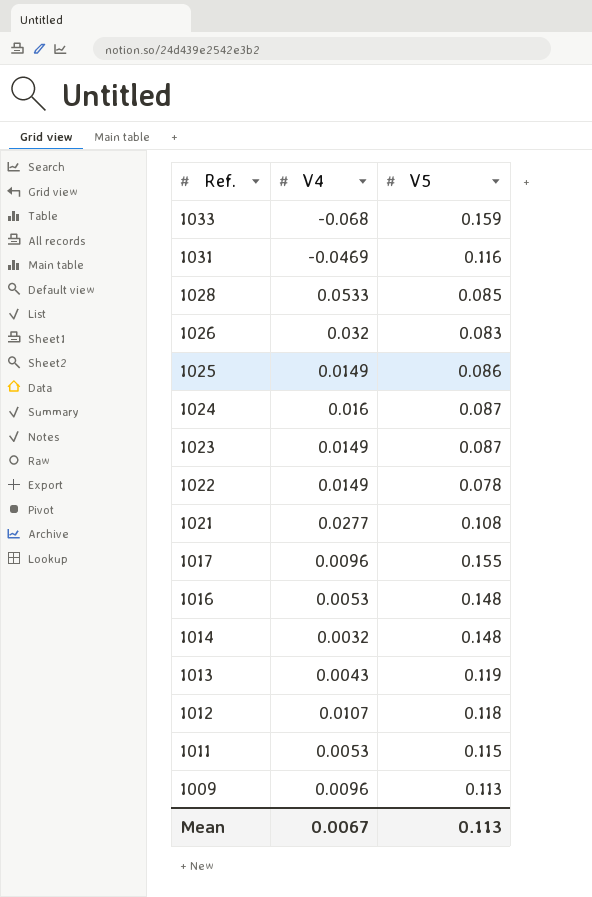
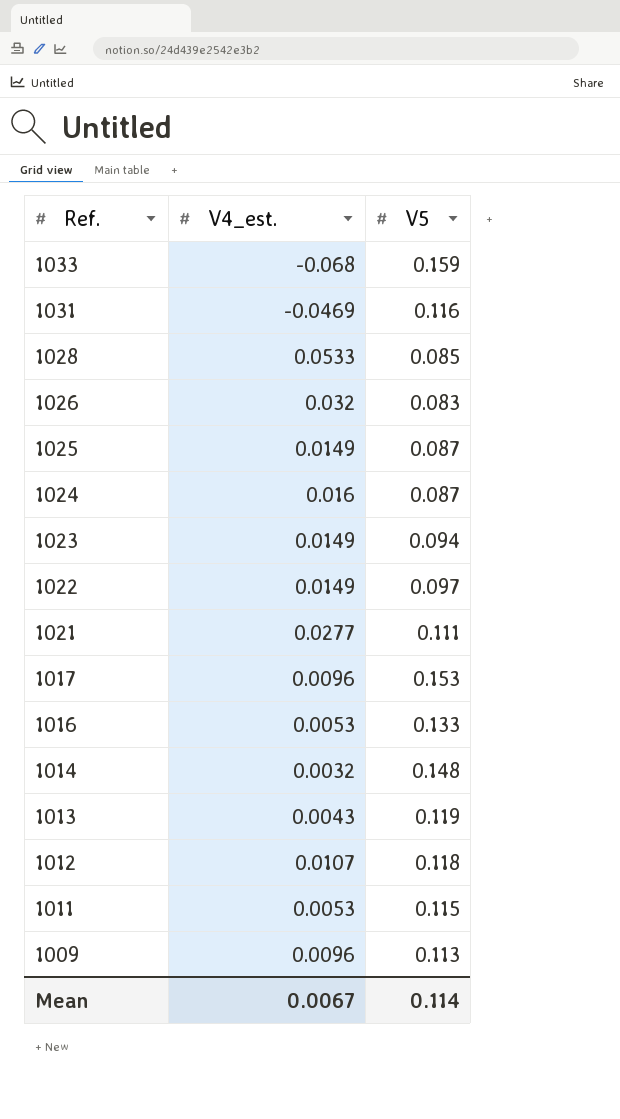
column name: V4 -> V4_est.
1025 | V5: 0.086 -> 0.087
1023 | V5: 0.087 -> 0.094
1022 | V5: 0.078 -> 0.097
1021 | V5: 0.108 -> 0.111
1017 | V5: 0.155 -> 0.153
1016 | V5: 0.148 -> 0.133
Mean | V5: 0.113 -> 0.114

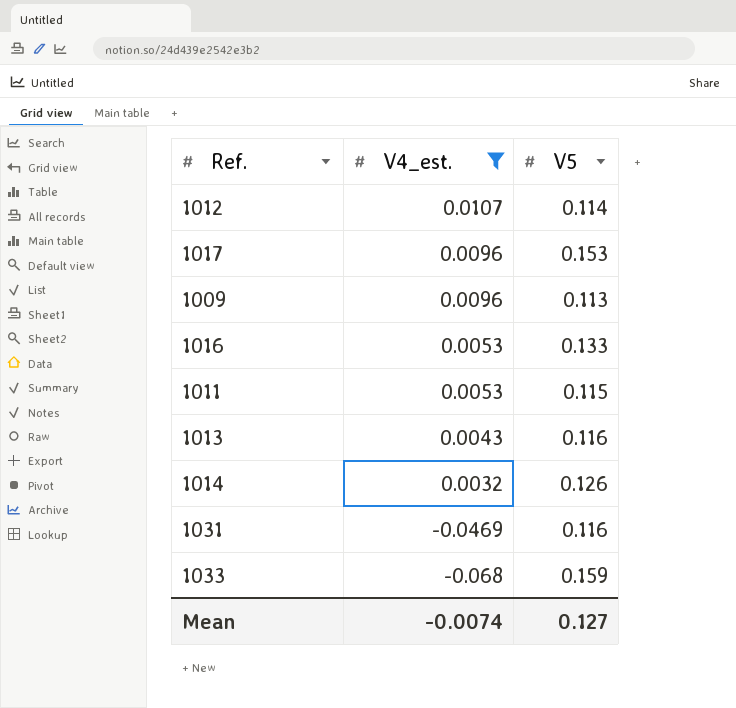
filter: none -> V4_est. <= 0.0107
row order: Ref. descending -> V4_est. descending
1012 | V5: 0.118 -> 0.114
1013 | V5: 0.119 -> 0.116
1014 | V5: 0.148 -> 0.126
Mean | V4_est.: 0.0067 -> -0.0074
Mean | V5: 0.114 -> 0.127

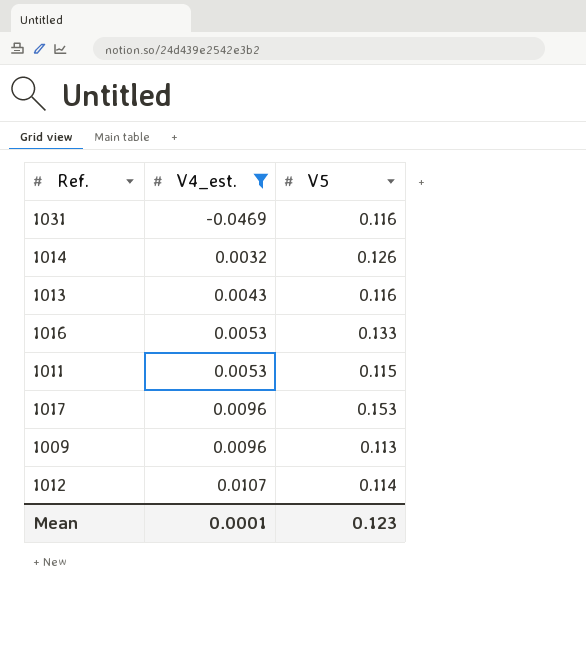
row order: V4_est. descending -> V4_est. ascending
row 1033: -0.068 | 0.159 -> none
Mean | V4_est.: -0.0074 -> 0.0001
Mean | V5: 0.127 -> 0.123

